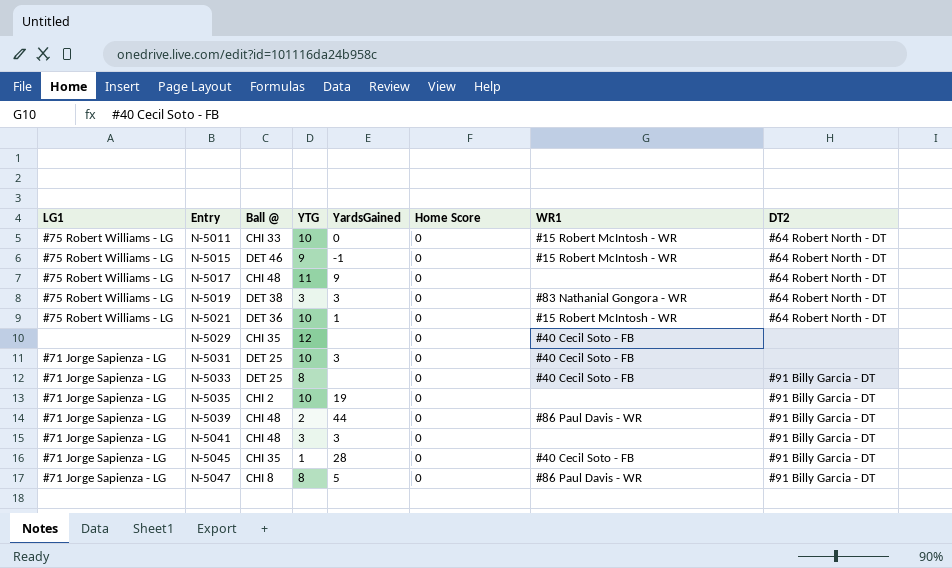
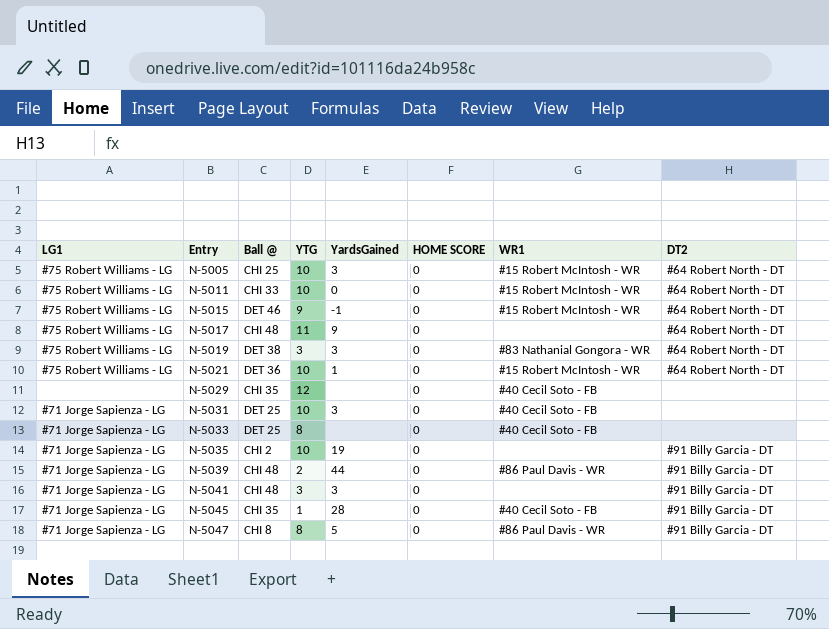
column name: Home Score -> HOME SCORE
row N-5005: none -> #75 Robert Williams - LG | CHI 25 | 10 | 3 | 0 | #15 Robert McIntosh - WR | #64 Robert North - DT
N-5033 | DT2: #91 Billy Garcia - DT -> none

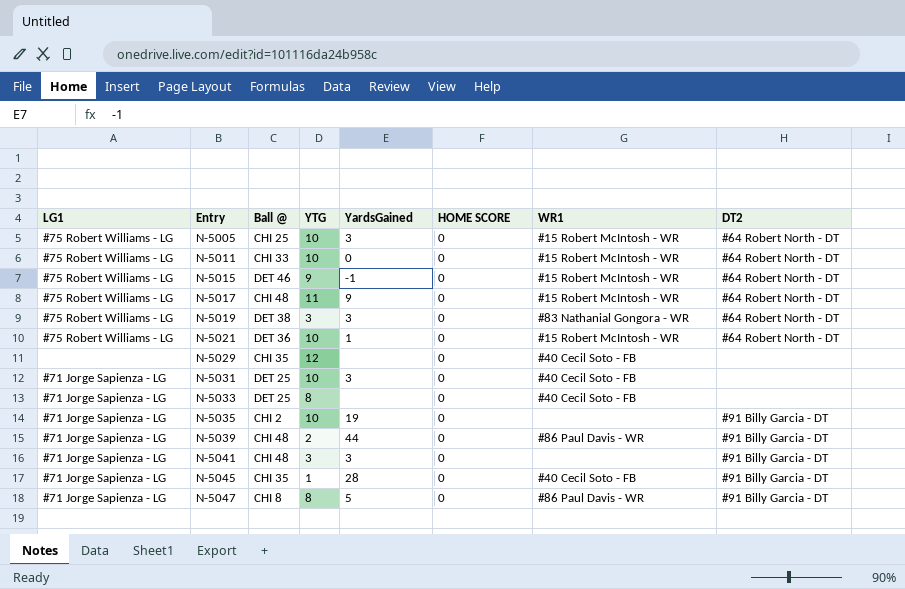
N-5017 | WR1: none -> #15 Robert McIntosh - WR

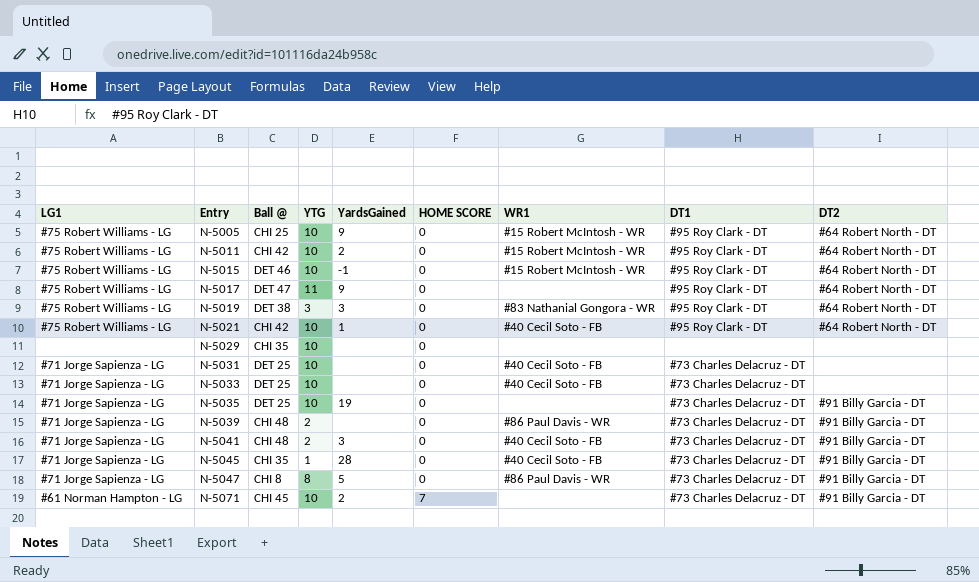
column DT1 | position: none -> 8
N-5005 | YardsGained: 3 -> 9
N-5011 | Ball @: CHI 33 -> CHI 42
N-5011 | YardsGained: 0 -> 2
N-5015 | YTG: 9 -> 10
N-5017 | Ball @: CHI 48 -> DET 47
N-5017 | WR1: #15 Robert McIntosh - WR -> none
N-5021 | Ball @: DET 36 -> CHI 42
N-5021 | WR1: #15 Robert McIntosh - WR -> #40 Cecil Soto - FB
N-5029 | YTG: 12 -> 10
N-5029 | WR1: #40 Cecil Soto - FB -> none
N-5031 | YardsGained: 3 -> none
N-5033 | YTG: 8 -> 10
N-5035 | Ball @: CHI 2 -> DET 25
N-5039 | YardsGained: 44 -> none
N-5041 | YTG: 3 -> 2
N-5041 | WR1: none -> #40 Cecil Soto - FB
row N-5071: none -> #61 Norman Hampton - LG | CHI 45 | 10 | 2 | 7 | none | #73 Charles Delacruz - DT | #91 Billy Garcia - DT

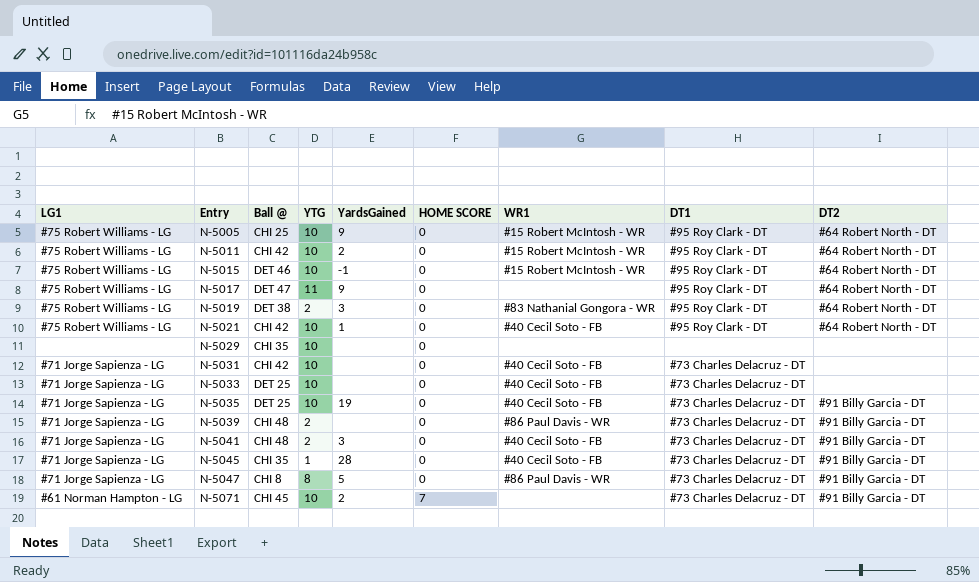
N-5019 | YTG: 3 -> 2
N-5031 | Ball @: DET 25 -> CHI 42
N-5035 | WR1: none -> #40 Cecil Soto - FB

